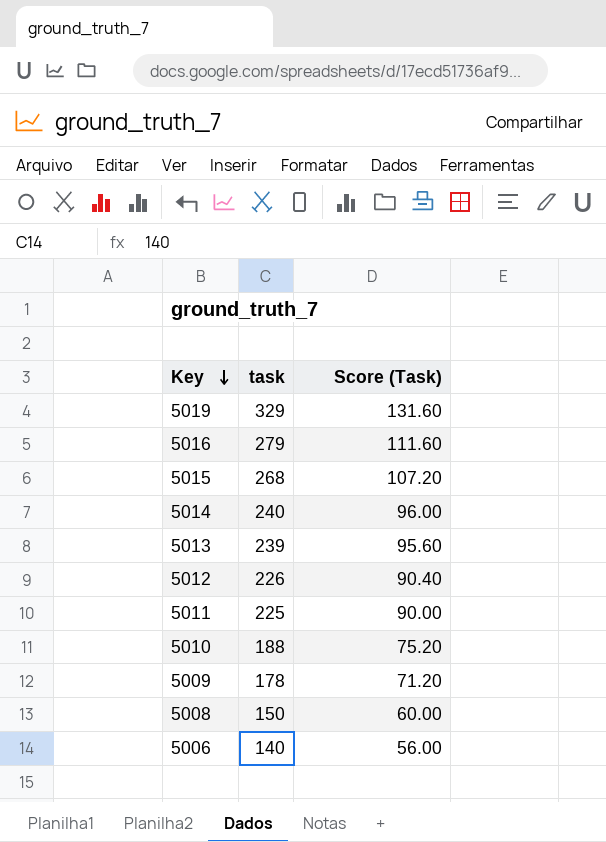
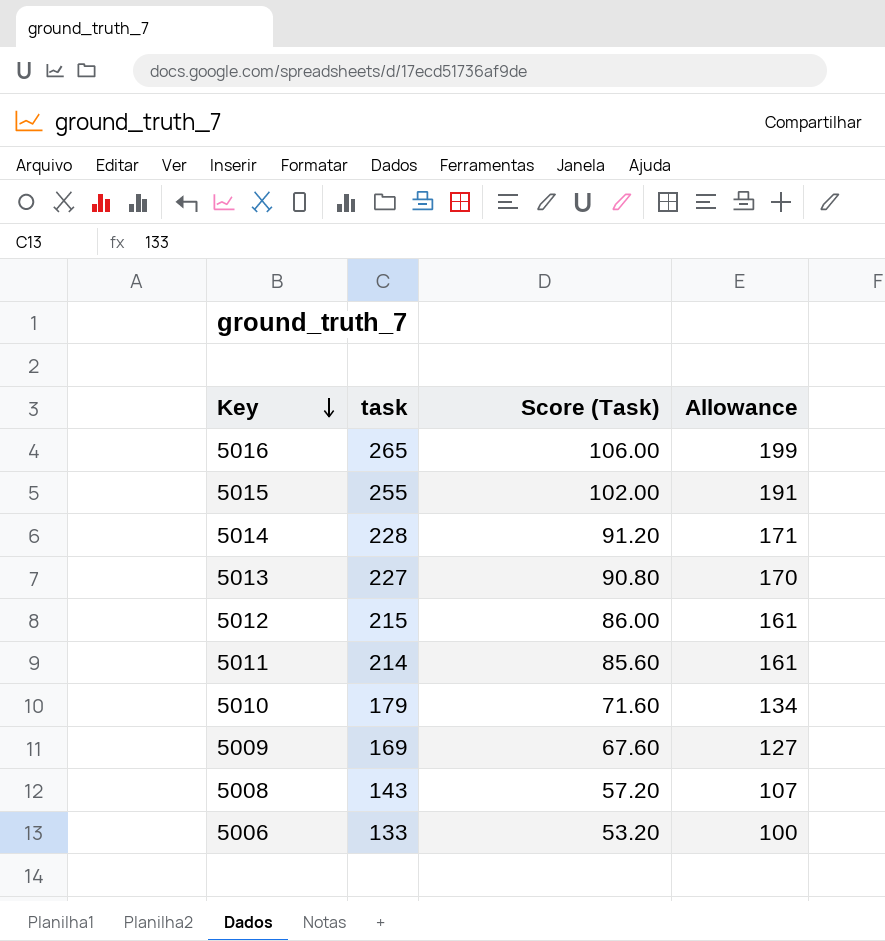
column Allowance | formula: none -> [task] * 0.75
row 5019: 329 | 131.60 -> none
5016 | task: 279 -> 265
5016 | Score (Task): 111.60 -> 106.00
5015 | task: 268 -> 255
5015 | Score (Task): 107.20 -> 102.00
5014 | task: 240 -> 228
5014 | Score (Task): 96.00 -> 91.20
5013 | task: 239 -> 227
5013 | Score (Task): 95.60 -> 90.80
5012 | task: 226 -> 215
5012 | Score (Task): 90.40 -> 86.00
5011 | task: 225 -> 214
5011 | Score (Task): 90.00 -> 85.60
5010 | task: 188 -> 179
5010 | Score (Task): 75.20 -> 71.60
5009 | task: 178 -> 169
5009 | Score (Task): 71.20 -> 67.60
5008 | task: 150 -> 143
5008 | Score (Task): 60.00 -> 57.20
5006 | task: 140 -> 133
5006 | Score (Task): 56.00 -> 53.20

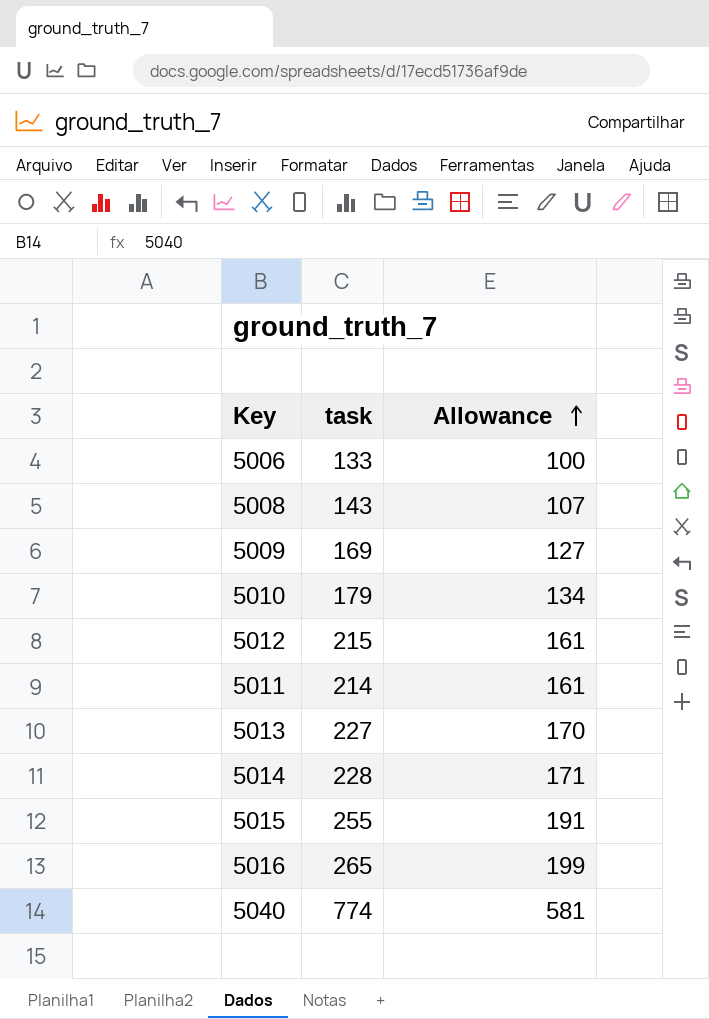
row order: Key descending -> Allowance ascending
column Score (Task) | formula: [task] * 0.4 -> none
row 5040: none -> 774 | 581

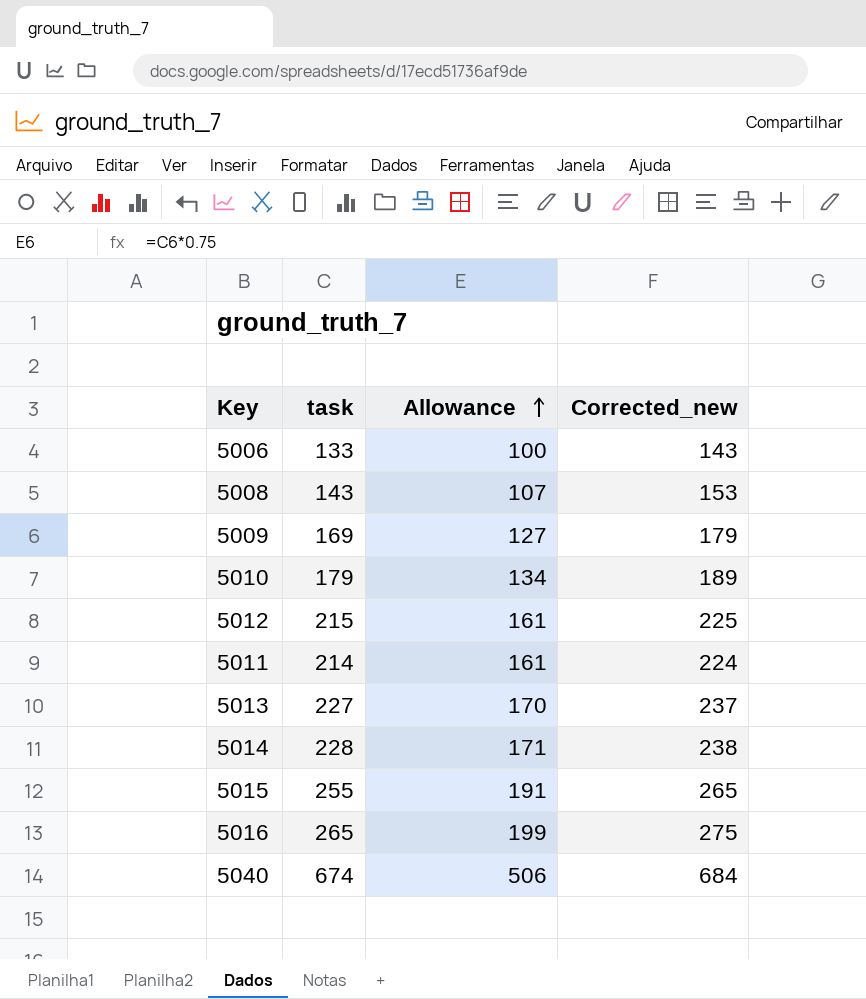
column Corrected_new | formula: none -> [task] + 10
5040 | task: 774 -> 674
5040 | Allowance: 581 -> 506

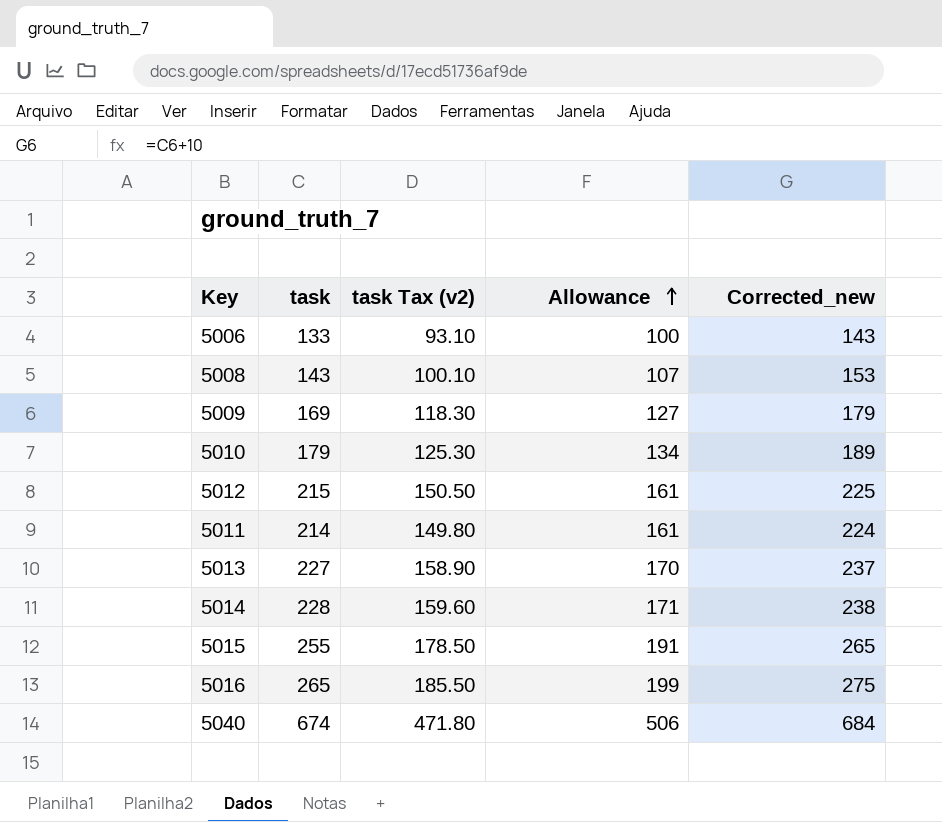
column task Tax (v2) | formula: none -> [task] * 0.7

